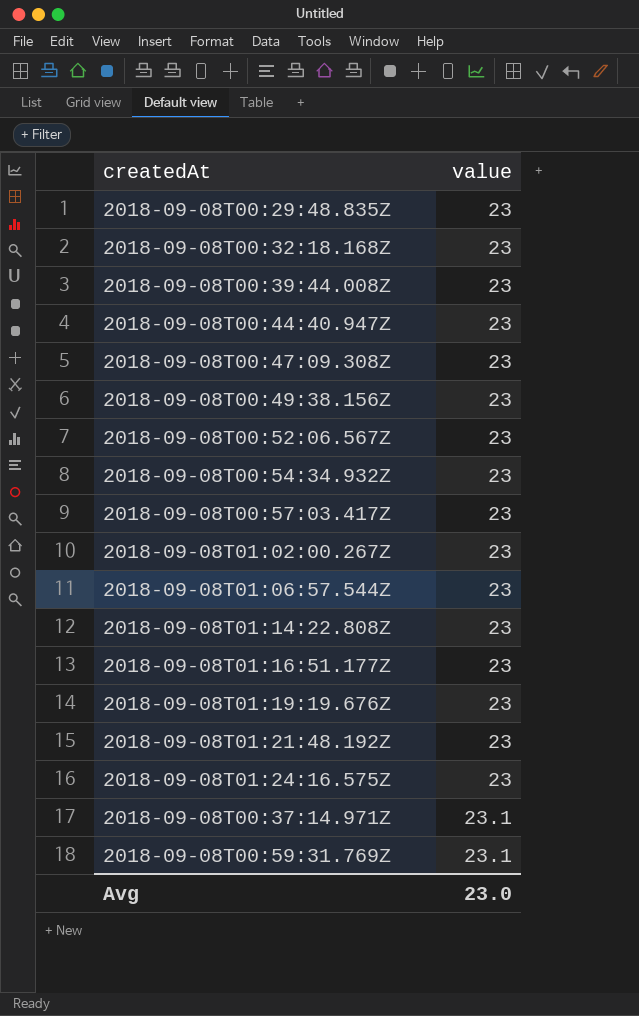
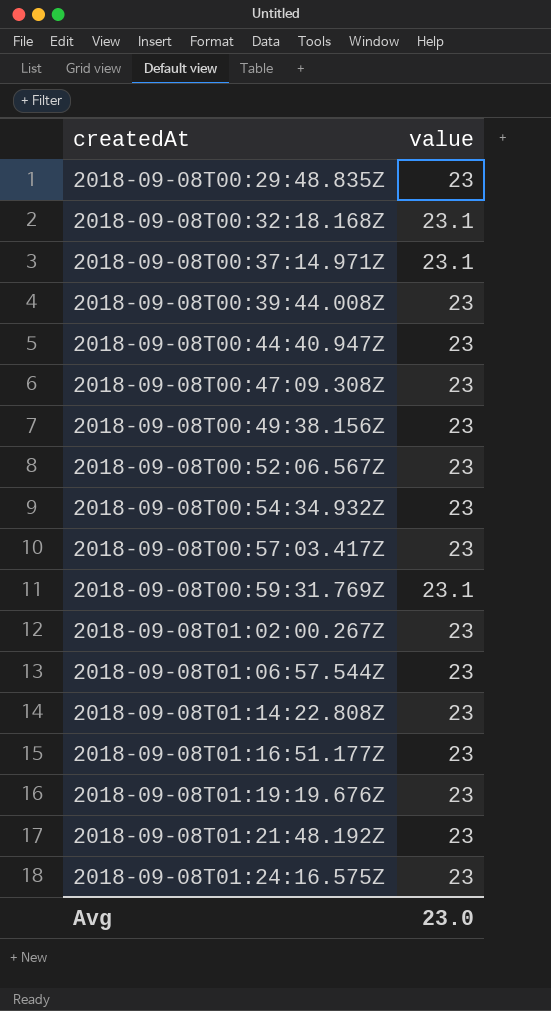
row order: value ascending -> createdAt ascending
2018-09-08T00:32:18.168Z | value: 23 -> 23.1

